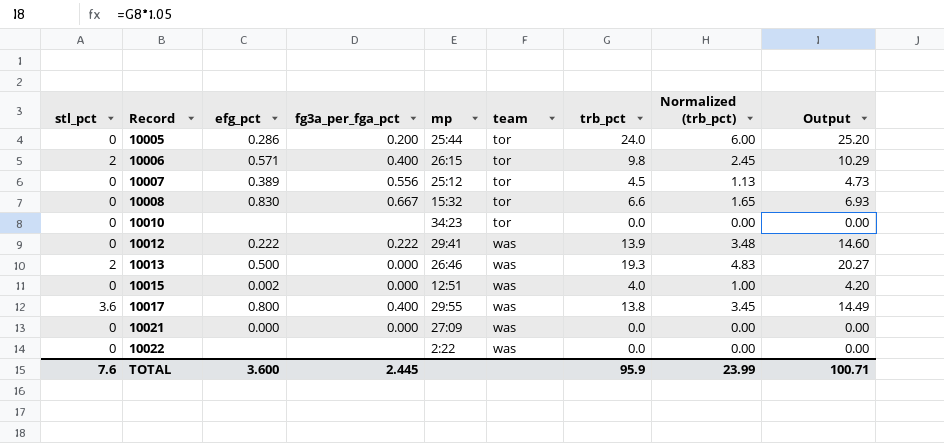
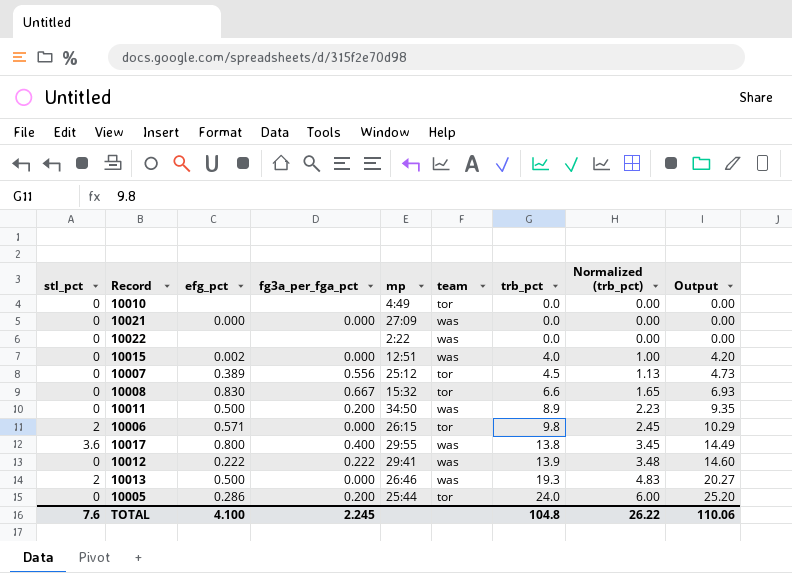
row order: Record ascending -> trb_pct ascending
10010 | mp: 34:23 -> 4:49
row 10011: none -> 0 | 0.500 | 0.200 | 34:50 | was | 8.9 | 2.23 | 9.35
10006 | fg3a_per_fga_pct: 0.400 -> 0.000
TOTAL | efg_pct: 3.600 -> 4.100
TOTAL | fg3a_per_fga_pct: 2.445 -> 2.245
TOTAL | trb_pct: 95.9 -> 104.8
TOTAL | Normalized (trb_pct): 23.99 -> 26.22
TOTAL | Output: 100.71 -> 110.06

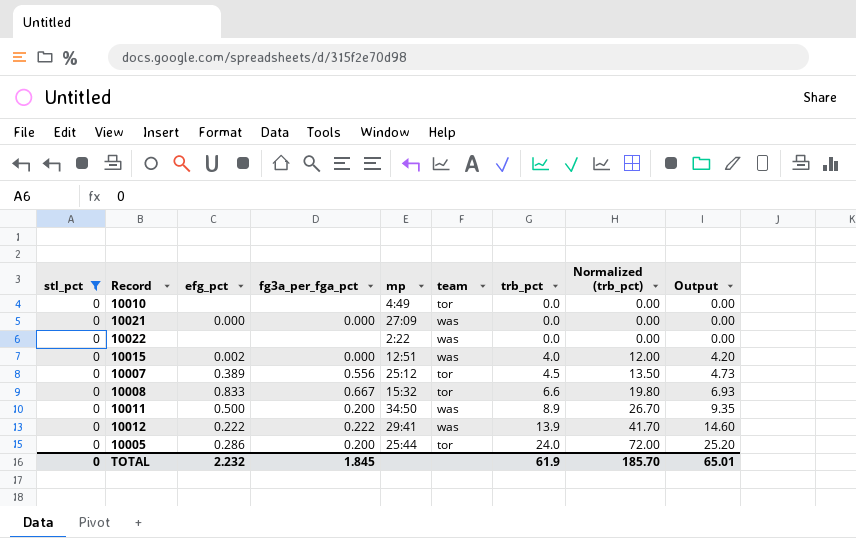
filter: none -> stl_pct = 0
column Normalized (trb_pct) | formula: [trb_pct] * 0.25 -> [trb_pct] * 3
10008 | efg_pct: 0.830 -> 0.833
TOTAL | stl_pct: 7.6 -> 0
TOTAL | efg_pct: 4.100 -> 2.232
TOTAL | fg3a_per_fga_pct: 2.245 -> 1.845
TOTAL | trb_pct: 104.8 -> 61.9
TOTAL | Normalized (trb_pct): 26.22 -> 185.70
TOTAL | Output: 110.06 -> 65.01

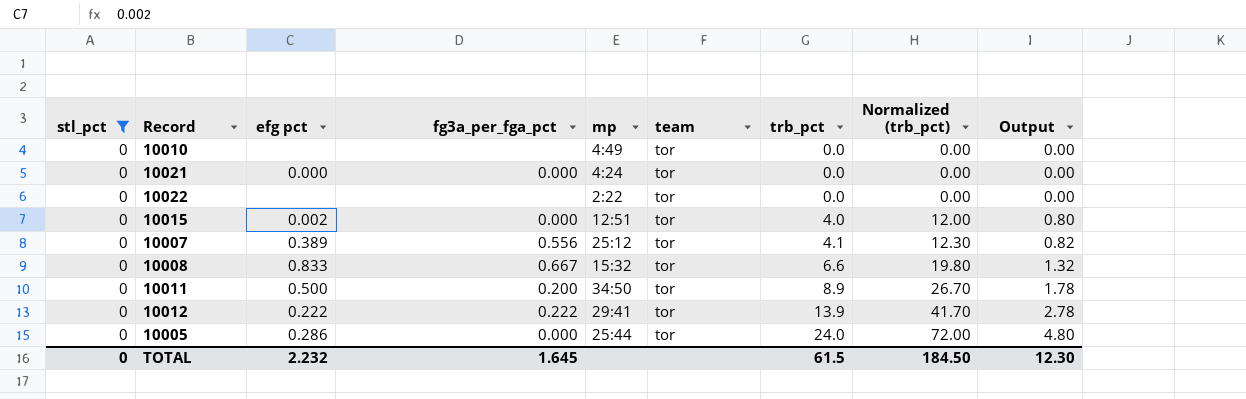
column name: efg_pct -> efg pct
column Output | formula: [trb_pct] * 1.05 -> [trb_pct] * 0.2
10021 | mp: 27:09 -> 4:24
10021 | team: was -> tor
10022 | team: was -> tor
10015 | team: was -> tor
10007 | trb_pct: 4.5 -> 4.1
10007 | Normalized (trb_pct): 13.50 -> 12.30
10011 | team: was -> tor
10012 | team: was -> tor
10005 | fg3a_per_fga_pct: 0.200 -> 0.000
TOTAL | fg3a_per_fga_pct: 1.845 -> 1.645
TOTAL | trb_pct: 61.9 -> 61.5
TOTAL | Normalized (trb_pct): 185.70 -> 184.50
TOTAL | Output: 65.01 -> 12.30

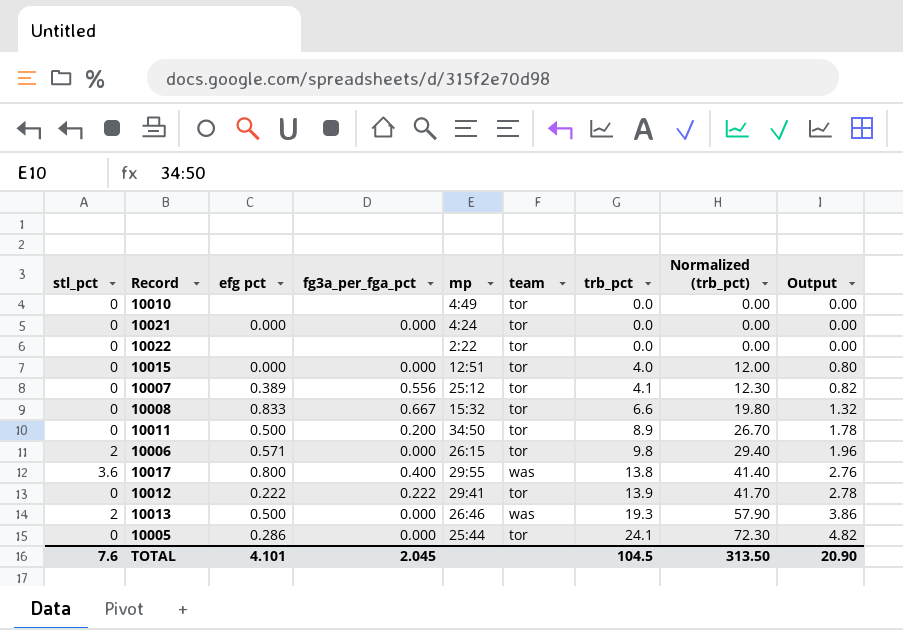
filter: stl_pct = 0 -> none
10015 | efg pct: 0.002 -> 0.000
10005 | trb_pct: 24.0 -> 24.1
10005 | Normalized (trb_pct): 72.00 -> 72.30
10005 | Output: 4.80 -> 4.82
TOTAL | stl_pct: 0 -> 7.6
TOTAL | efg pct: 2.232 -> 4.101
TOTAL | fg3a_per_fga_pct: 1.645 -> 2.045
TOTAL | trb_pct: 61.5 -> 104.5
TOTAL | Normalized (trb_pct): 184.50 -> 313.50
TOTAL | Output: 12.30 -> 20.90

